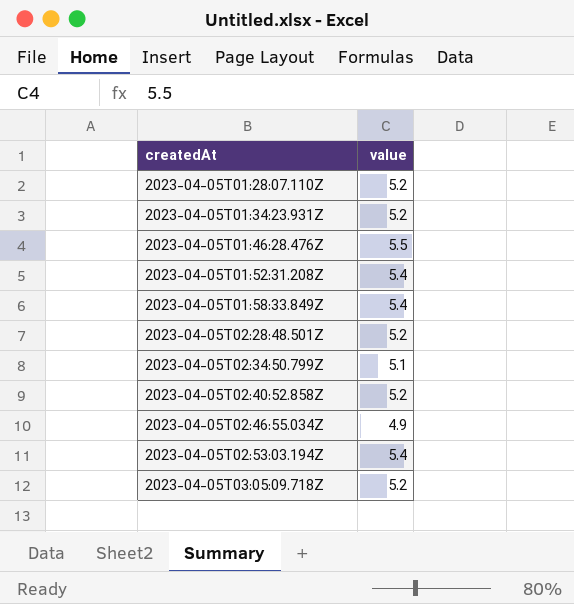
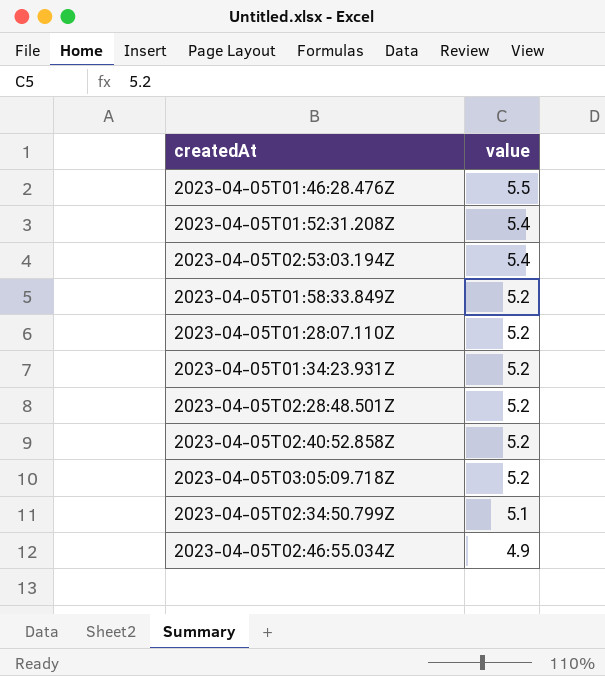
row order: createdAt ascending -> value descending
2023-04-05T01:58:33.849Z | value: 5.4 -> 5.2

